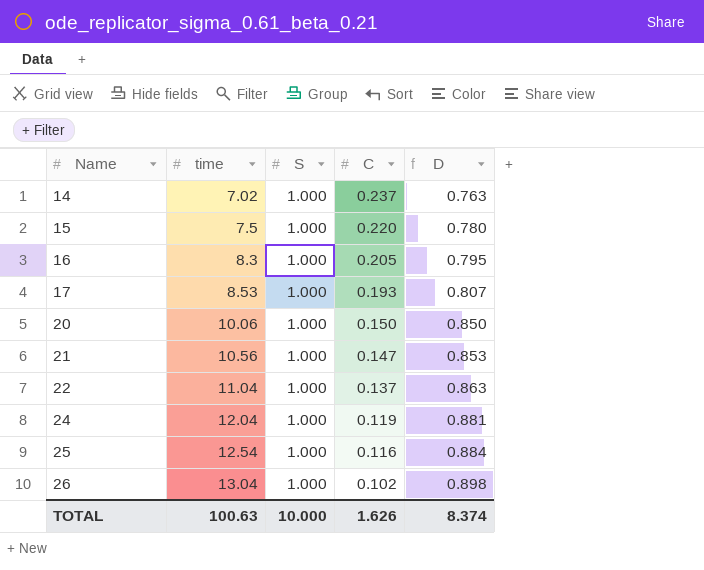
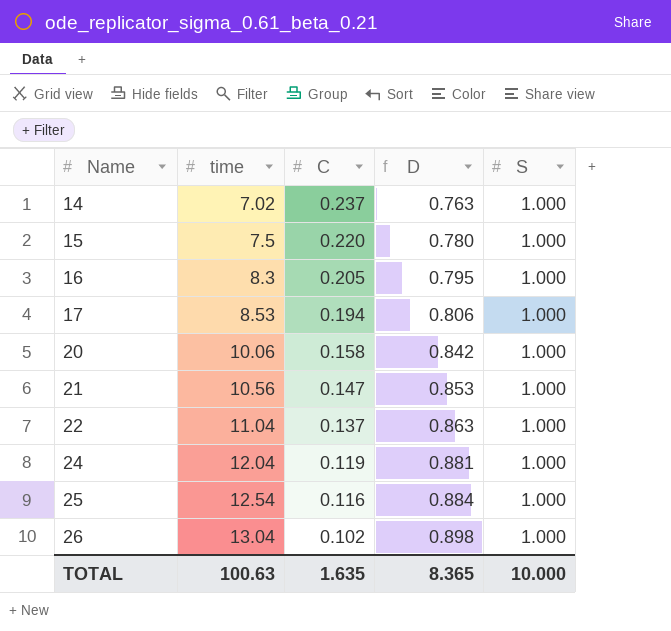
column S | position: 3 -> 5
17 | C: 0.193 -> 0.194
17 | D: 0.807 -> 0.806
20 | C: 0.150 -> 0.158
20 | D: 0.850 -> 0.842
TOTAL | C: 1.626 -> 1.635
TOTAL | D: 8.374 -> 8.365

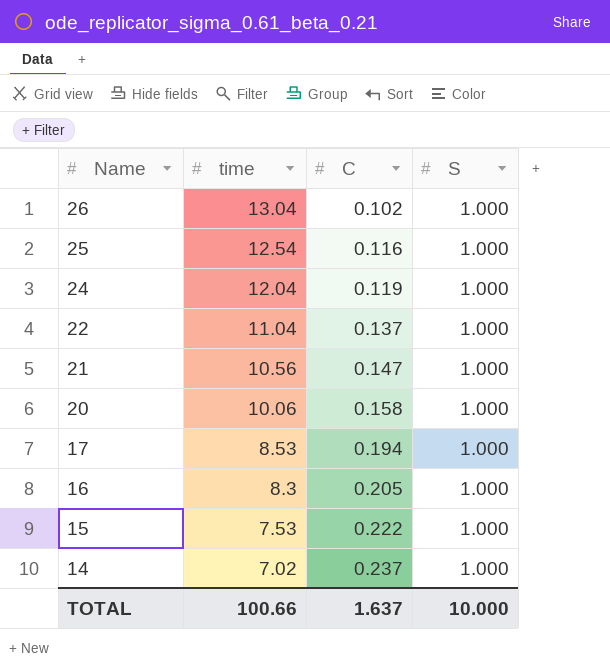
row order: Name ascending -> Name descending
column D | formula: [S] - [C] -> none
15 | time: 7.5 -> 7.53
15 | C: 0.220 -> 0.222
TOTAL | time: 100.63 -> 100.66
TOTAL | C: 1.635 -> 1.637

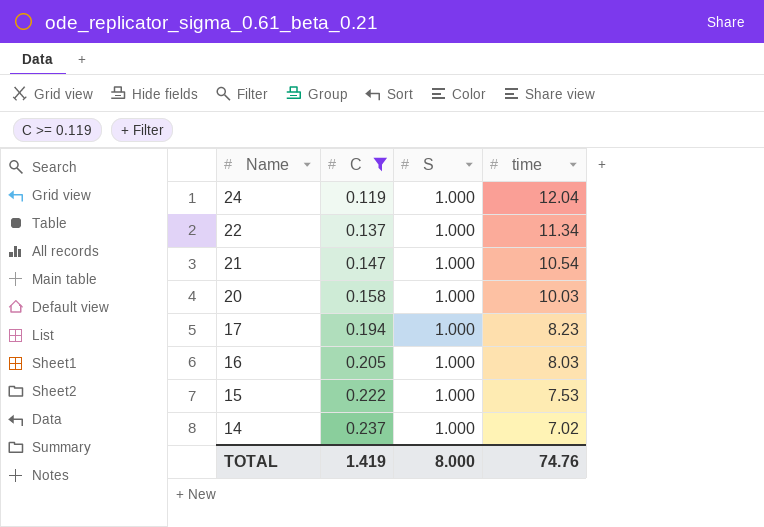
filter: none -> C >= 0.119
column time | position: 2 -> 4
22 | time: 11.04 -> 11.34
21 | time: 10.56 -> 10.54
20 | time: 10.06 -> 10.03
17 | time: 8.53 -> 8.23
16 | time: 8.3 -> 8.03
TOTAL | C: 1.637 -> 1.419
TOTAL | S: 10.000 -> 8.000
TOTAL | time: 100.66 -> 74.76

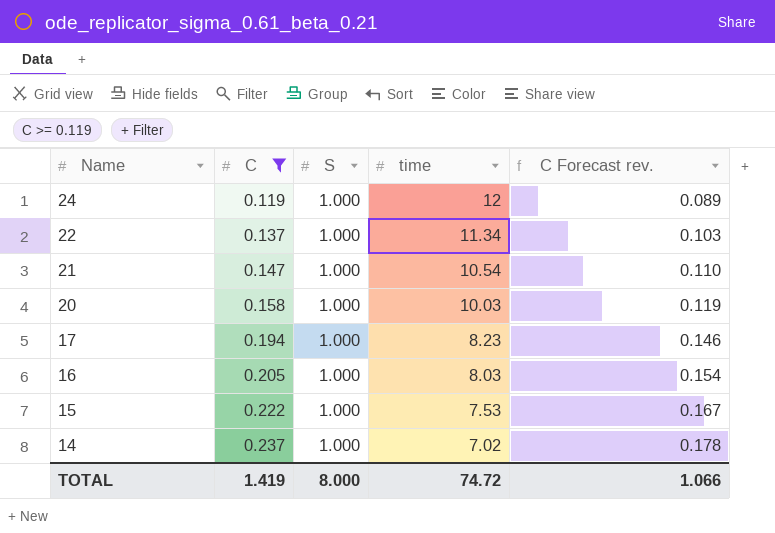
column C Forecast rev. | formula: none -> [C] * 0.75
24 | time: 12.04 -> 12
TOTAL | time: 74.76 -> 74.72

